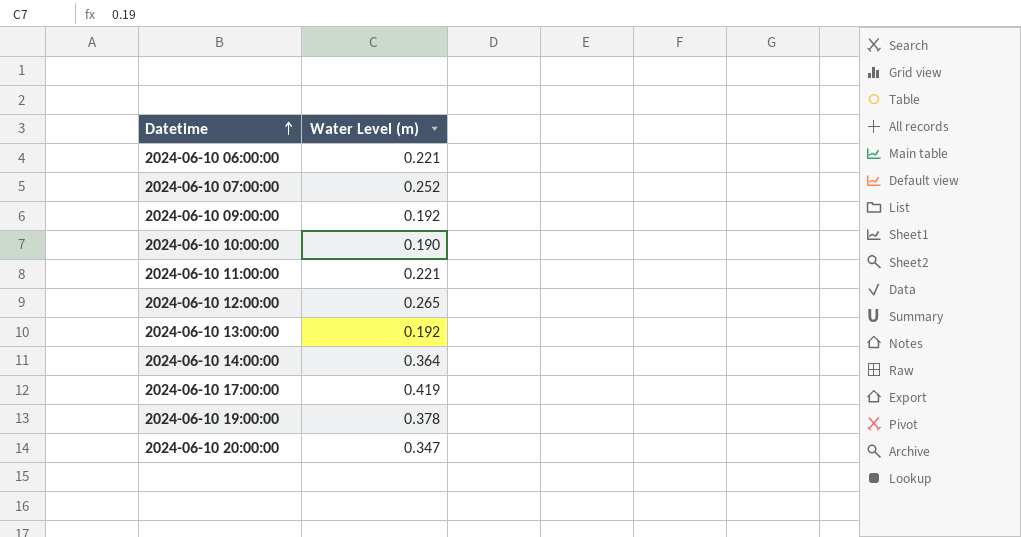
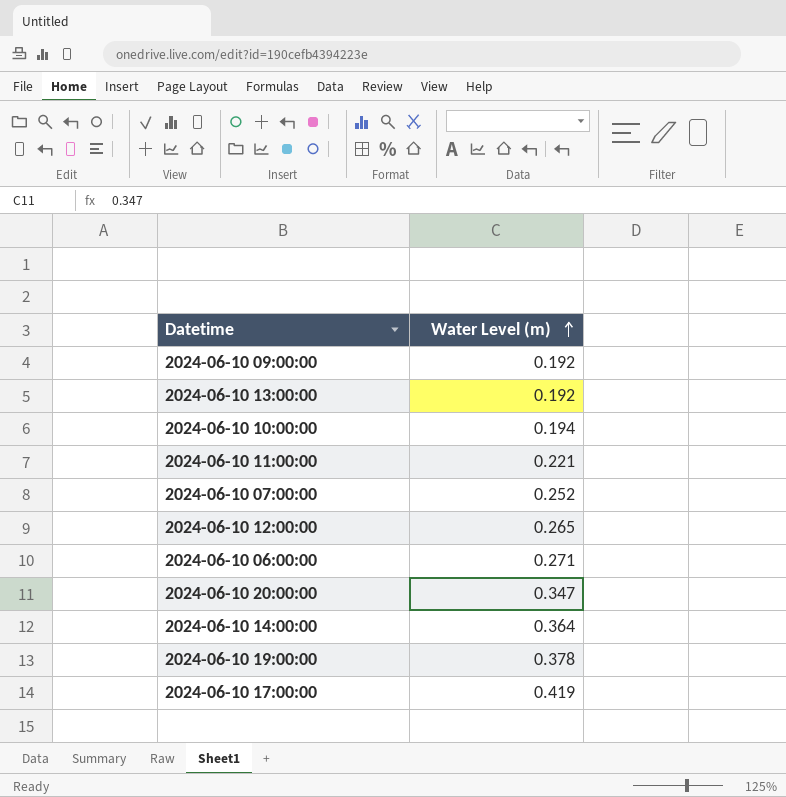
row order: Datetime ascending -> Water Level (m) ascending
2024-06-10 10:00:00 | Water Level (m): 0.190 -> 0.194
2024-06-10 06:00:00 | Water Level (m): 0.221 -> 0.271

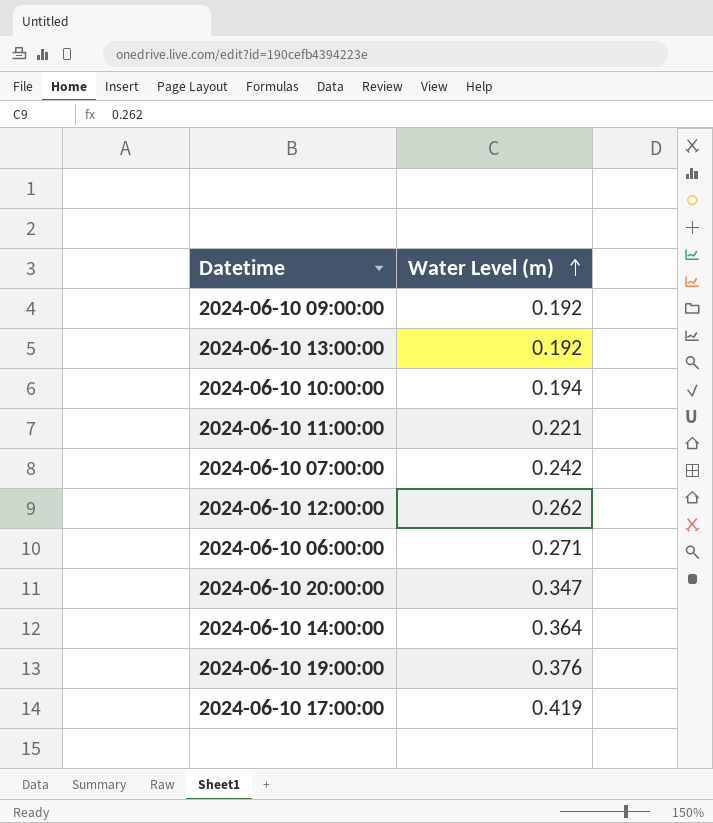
2024-06-10 07:00:00 | Water Level (m): 0.252 -> 0.242
2024-06-10 12:00:00 | Water Level (m): 0.265 -> 0.262
2024-06-10 19:00:00 | Water Level (m): 0.378 -> 0.376

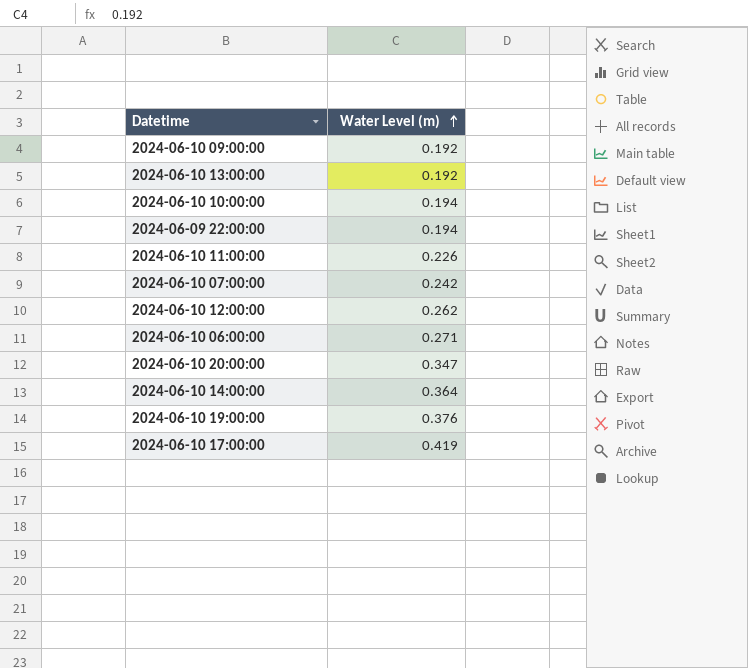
row 2024-06-09 22:00:00: none -> 0.194
2024-06-10 11:00:00 | Water Level (m): 0.221 -> 0.226

